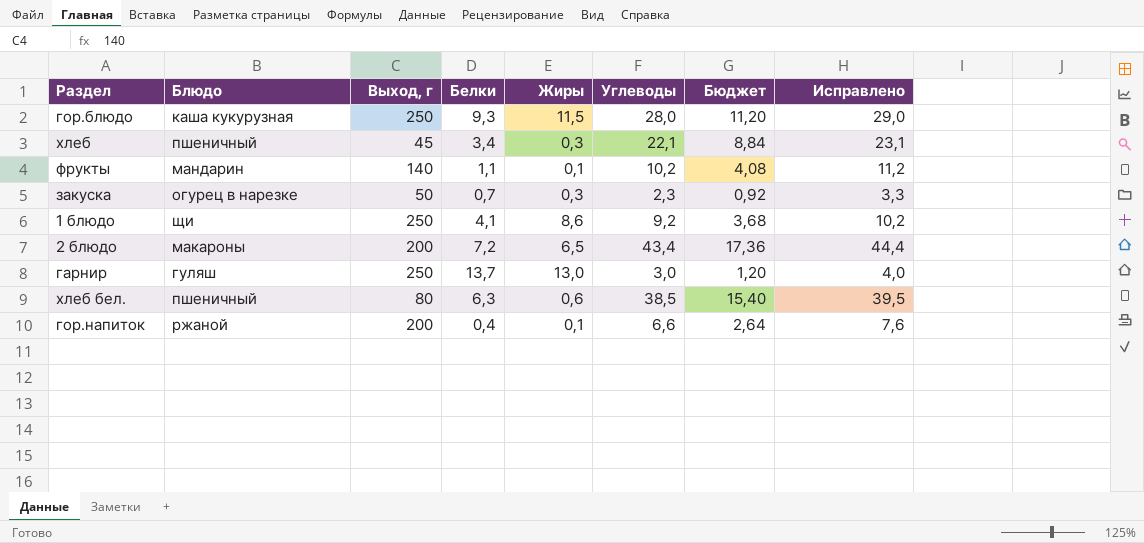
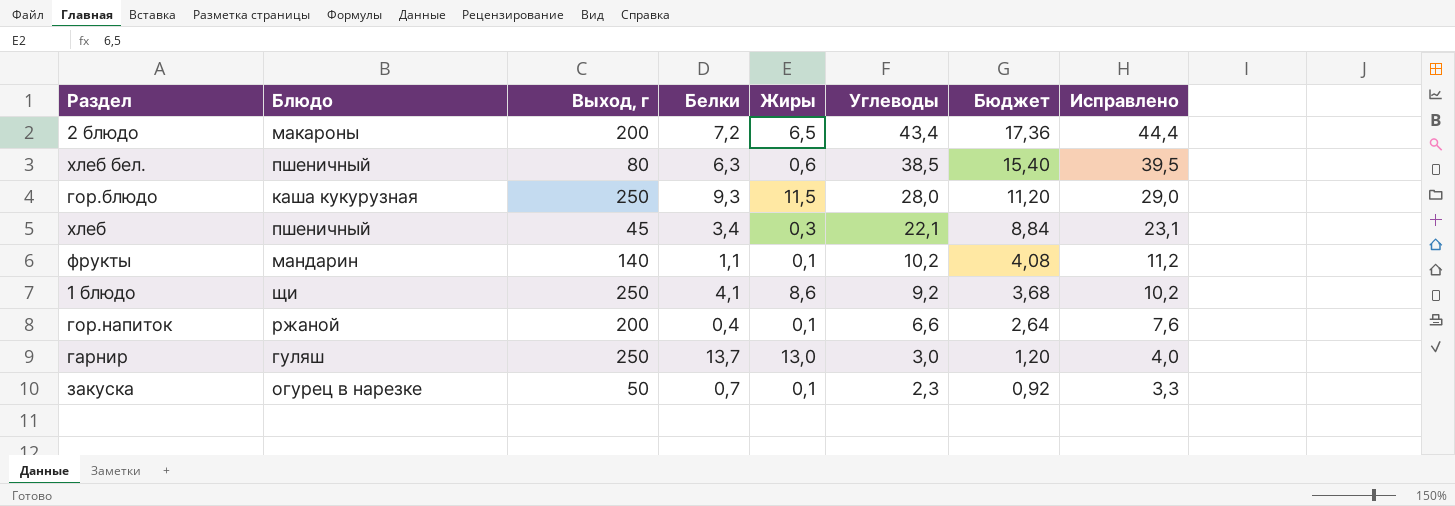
row order: none -> Углеводы descending
закуска | Жиры: 0,3 -> 0,1

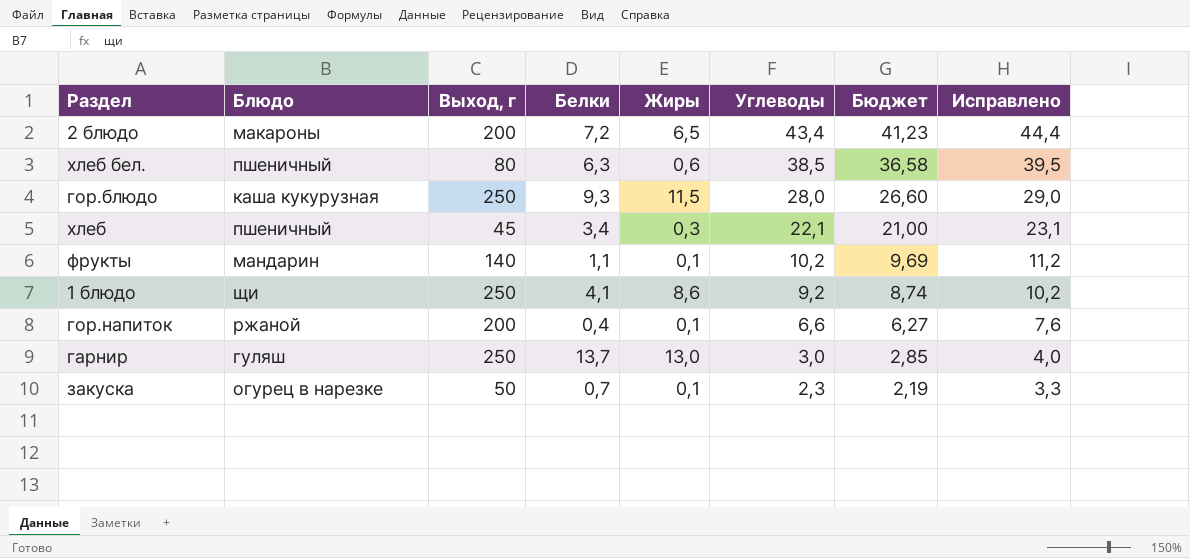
column Бюджет | formula: [Углеводы] * 0,4 -> [Углеводы] * 0,95

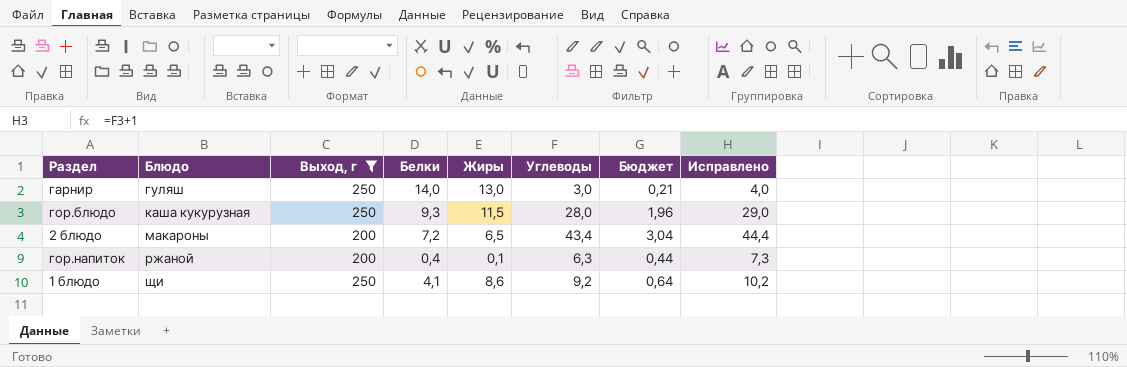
filter: none -> Выход, г >= 200
row order: Углеводы descending -> Блюдо ascending
column Бюджет | formula: [Углеводы] * 0,95 -> [Углеводы] * 0,07
гарнир | Белки: 13,7 -> 14,0
гор.напиток | Углеводы: 6,6 -> 6,3
гор.напиток | Исправлено: 7,6 -> 7,3

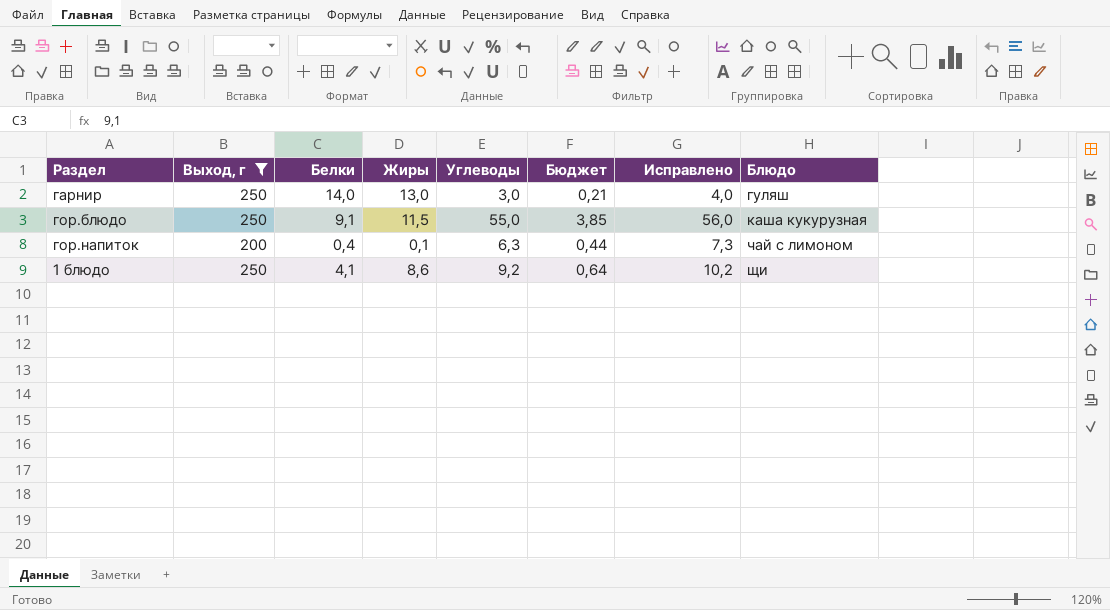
column Блюдо | position: 2 -> 8
row 2 блюдо: макароны | 200 | 7,2 | 6,5 | 43,4 | 3,04 | 44,4 -> none
гор.блюдо | Белки: 9,3 -> 9,1
гор.блюдо | Углеводы: 28,0 -> 55,0
гор.блюдо | Бюджет: 1,96 -> 3,85
гор.блюдо | Исправлено: 29,0 -> 56,0
гор.напиток | Блюдо: ржаной -> чай с лимоном

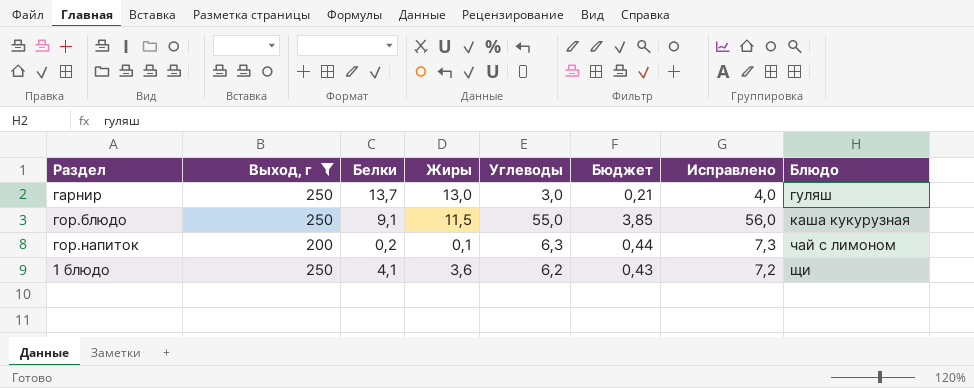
гарнир | Белки: 14,0 -> 13,7
гор.напиток | Белки: 0,4 -> 0,2
1 блюдо | Жиры: 8,6 -> 3,6
1 блюдо | Углеводы: 9,2 -> 6,2
1 блюдо | Бюджет: 0,64 -> 0,43
1 блюдо | Исправлено: 10,2 -> 7,2

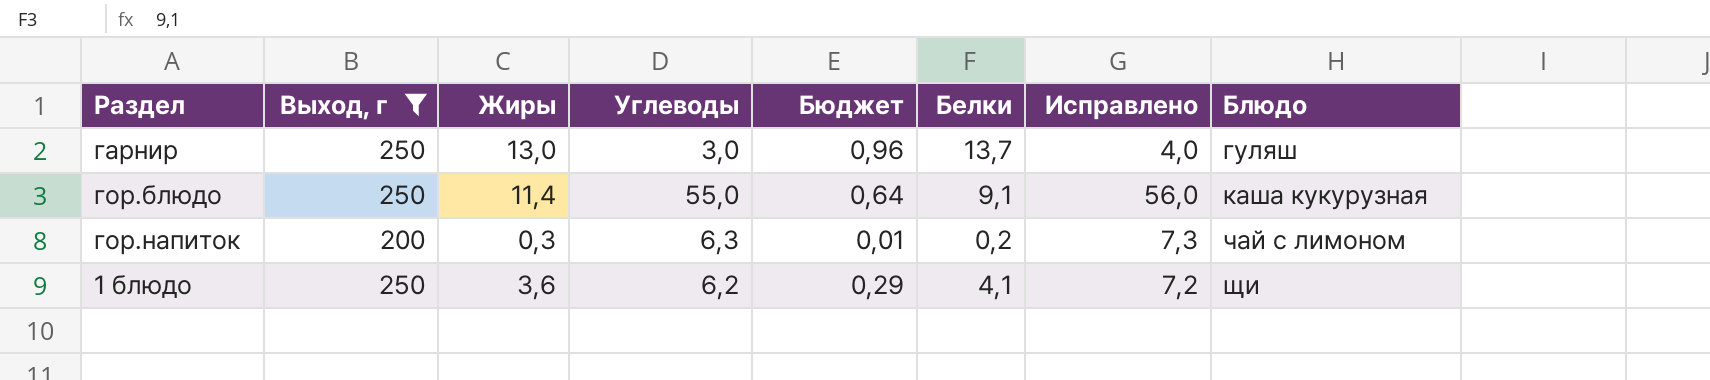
column Бюджет | formula: [Углеводы] * 0,07 -> [Белки] * 0,07
column Белки | position: 3 -> 6
гор.блюдо | Жиры: 11,5 -> 11,4
гор.напиток | Жиры: 0,1 -> 0,3

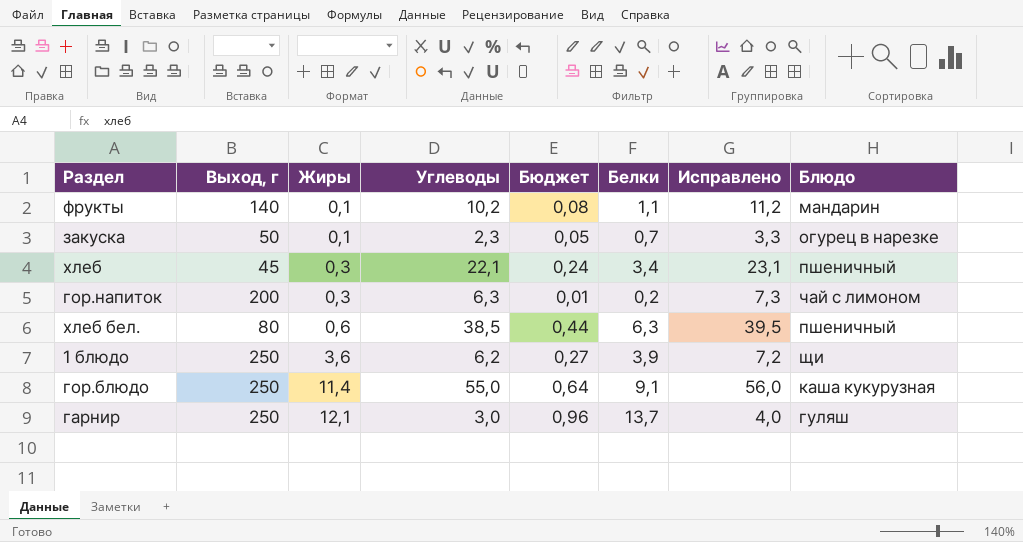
filter: Выход, г >= 200 -> none
row order: Блюдо ascending -> Жиры ascending
1 блюдо | Бюджет: 0,29 -> 0,27
1 блюдо | Белки: 4,1 -> 3,9
гарнир | Жиры: 13,0 -> 12,1

